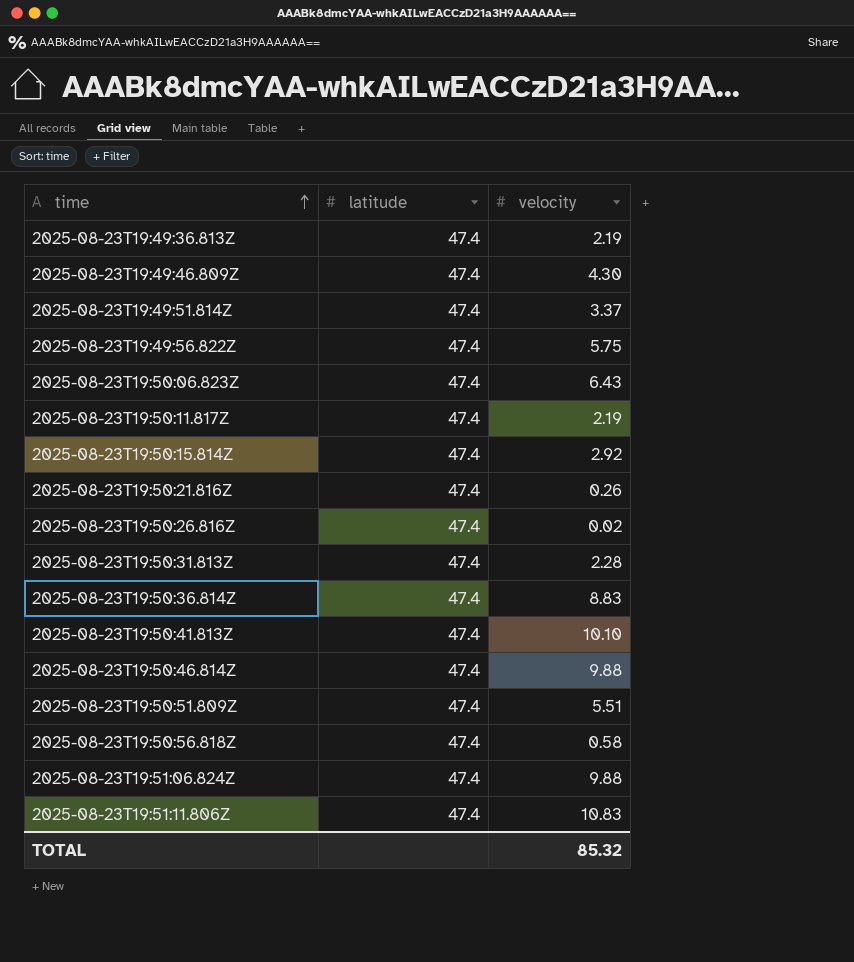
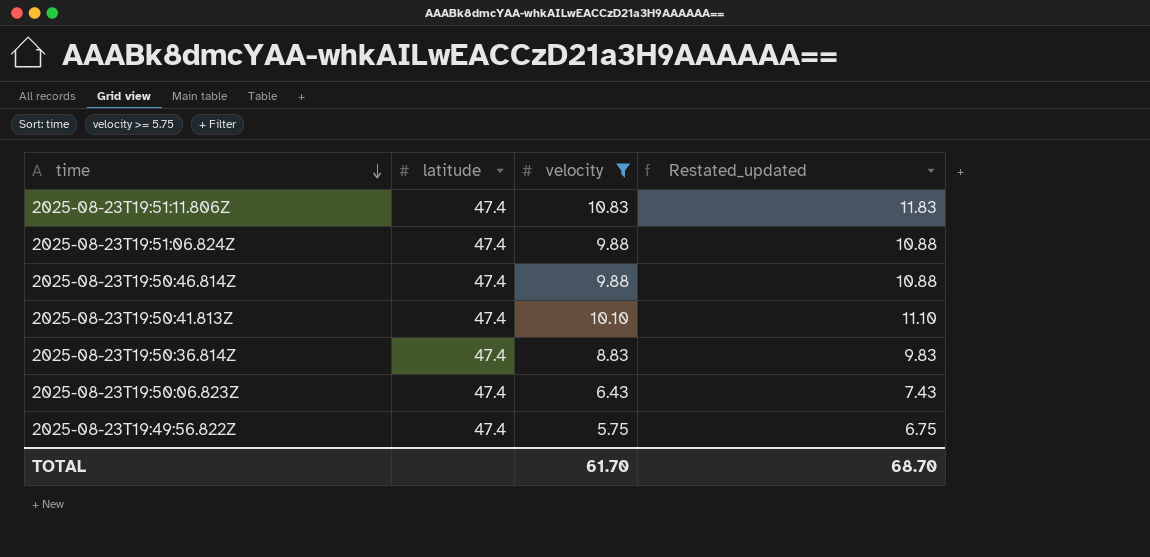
filter: none -> velocity >= 5.75
row order: time ascending -> time descending
column Restated_updated | formula: none -> [velocity] + 1
TOTAL | velocity: 85.32 -> 61.70

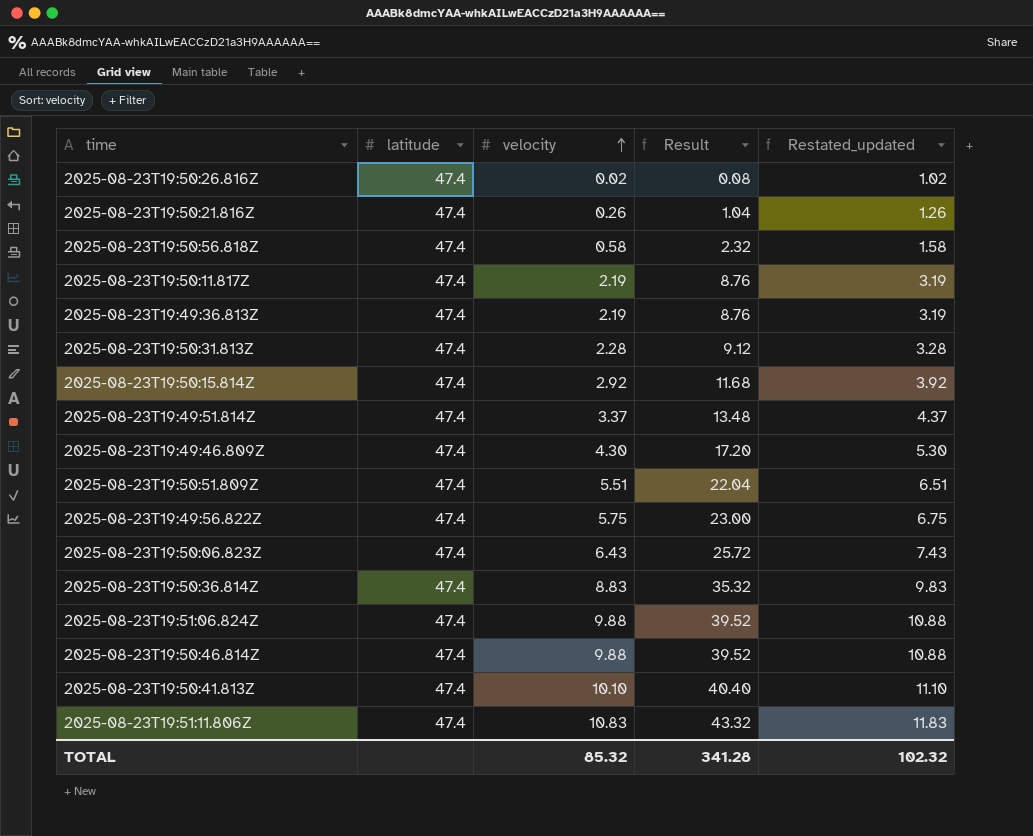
filter: velocity >= 5.75 -> none
row order: time descending -> velocity ascending
column Result | formula: none -> [velocity] * 4
TOTAL | velocity: 61.70 -> 85.32
TOTAL | Restated_updated: 68.70 -> 102.32

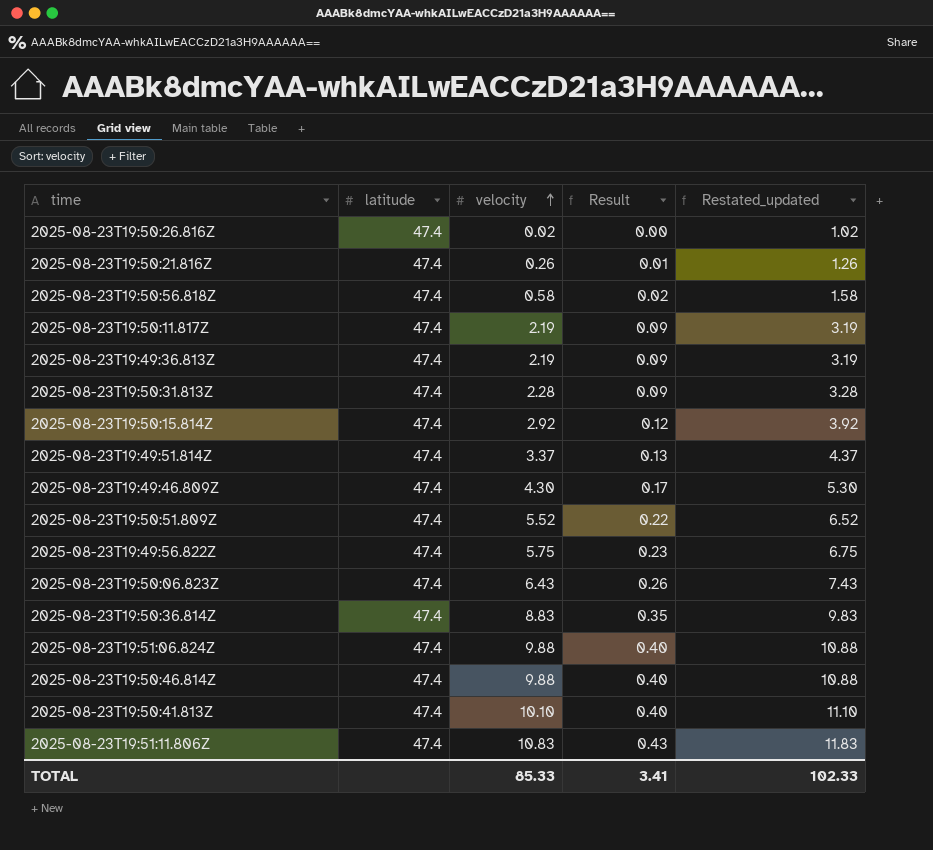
column Result | formula: [velocity] * 4 -> [velocity] * 0.04
2025-08-23T19:50:51.809Z | velocity: 5.51 -> 5.52
2025-08-23T19:50:51.809Z | Restated_updated: 6.51 -> 6.52
TOTAL | velocity: 85.32 -> 85.33
TOTAL | Result: 341.28 -> 3.41
TOTAL | Restated_updated: 102.32 -> 102.33

